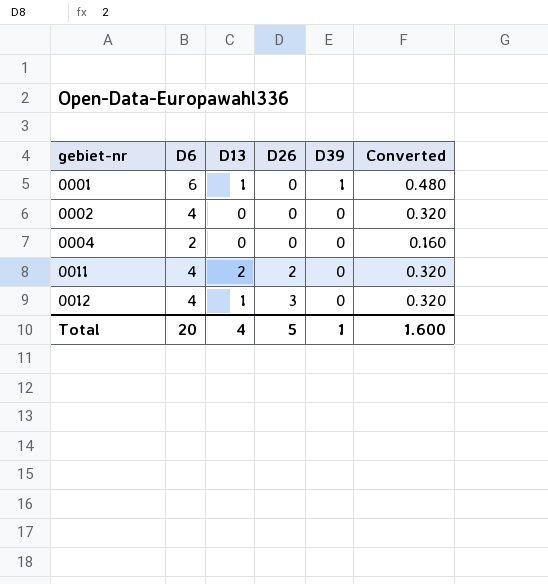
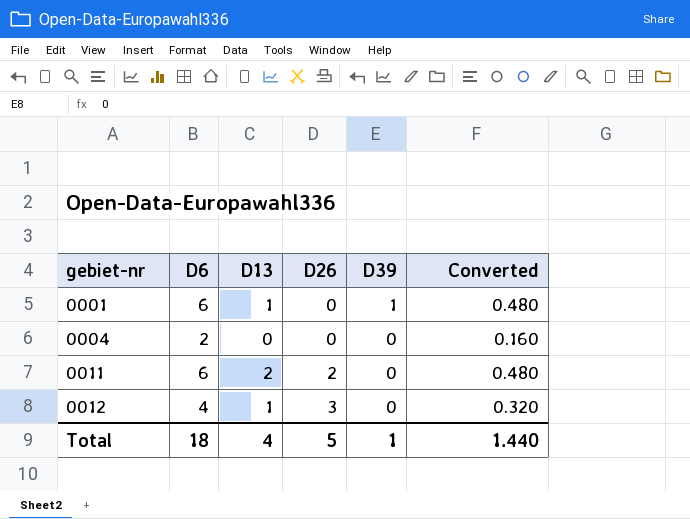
row 0002: 4 | 0 | 0 | 0 | 0.320 -> none
0011 | D6: 4 -> 6
0011 | Converted: 0.320 -> 0.480
Total | D6: 20 -> 18
Total | Converted: 1.600 -> 1.440

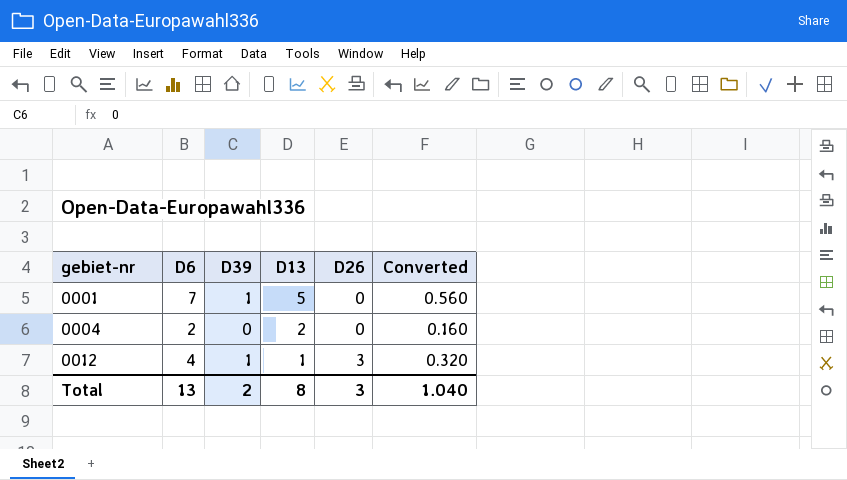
column D39 | position: 5 -> 3
row 0011: 6 | 2 | 2 | 0 | 0.480 -> none
0001 | D6: 6 -> 7
0001 | D13: 1 -> 5
0001 | Converted: 0.480 -> 0.560
0004 | D13: 0 -> 2
0012 | D39: 0 -> 1
Total | D6: 18 -> 13
Total | D39: 1 -> 2
Total | D13: 4 -> 8
Total | D26: 5 -> 3
Total | Converted: 1.440 -> 1.040

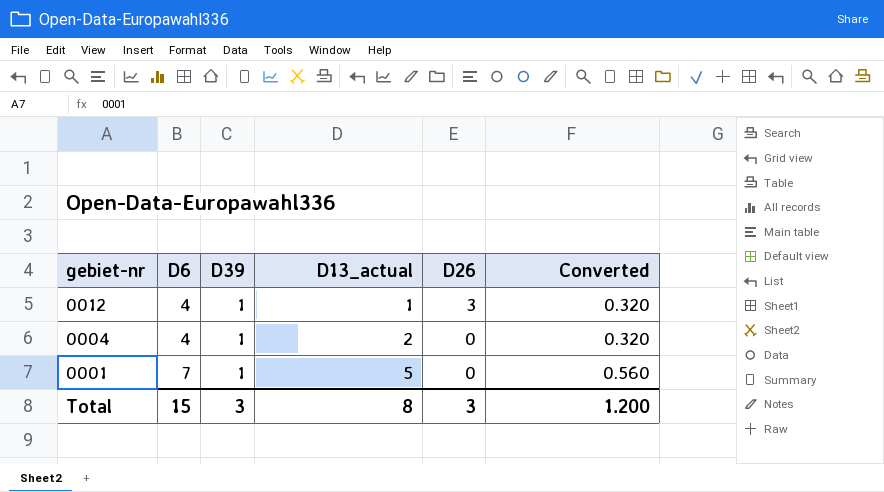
row order: gebiet-nr ascending -> gebiet-nr descending
column name: D13 -> D13_actual
0004 | D6: 2 -> 4
0004 | D39: 0 -> 1
0004 | Converted: 0.160 -> 0.320
Total | D6: 13 -> 15
Total | D39: 2 -> 3
Total | Converted: 1.040 -> 1.200

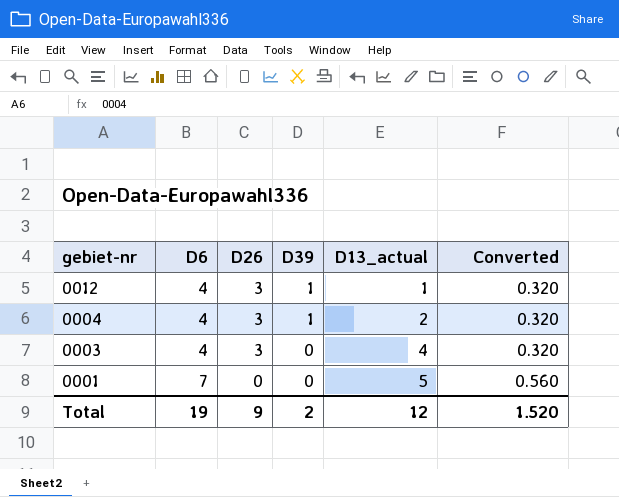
column D26 | position: 5 -> 3
0004 | D26: 0 -> 3
row 0003: none -> 4 | 3 | 0 | 4 | 0.320
0001 | D39: 1 -> 0
Total | D6: 15 -> 19
Total | D26: 3 -> 9
Total | D39: 3 -> 2
Total | D13_actual: 8 -> 12
Total | Converted: 1.200 -> 1.520

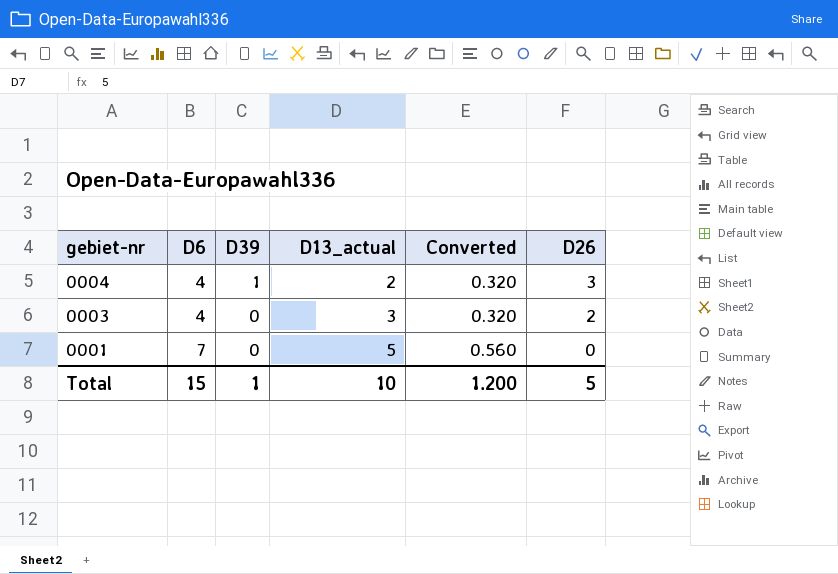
column D26 | position: 3 -> 6
row 0012: 4 | 3 | 1 | 1 | 0.320 -> none
0003 | D13_actual: 4 -> 3
0003 | D26: 3 -> 2
Total | D6: 19 -> 15
Total | D39: 2 -> 1
Total | D13_actual: 12 -> 10
Total | Converted: 1.520 -> 1.200
Total | D26: 9 -> 5

